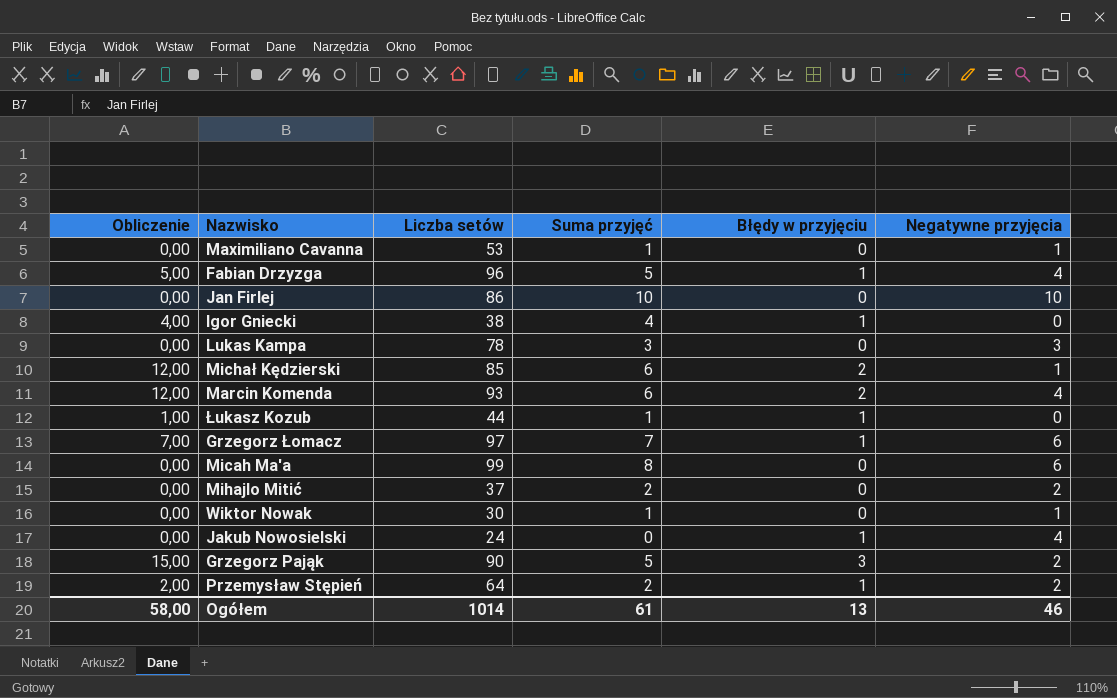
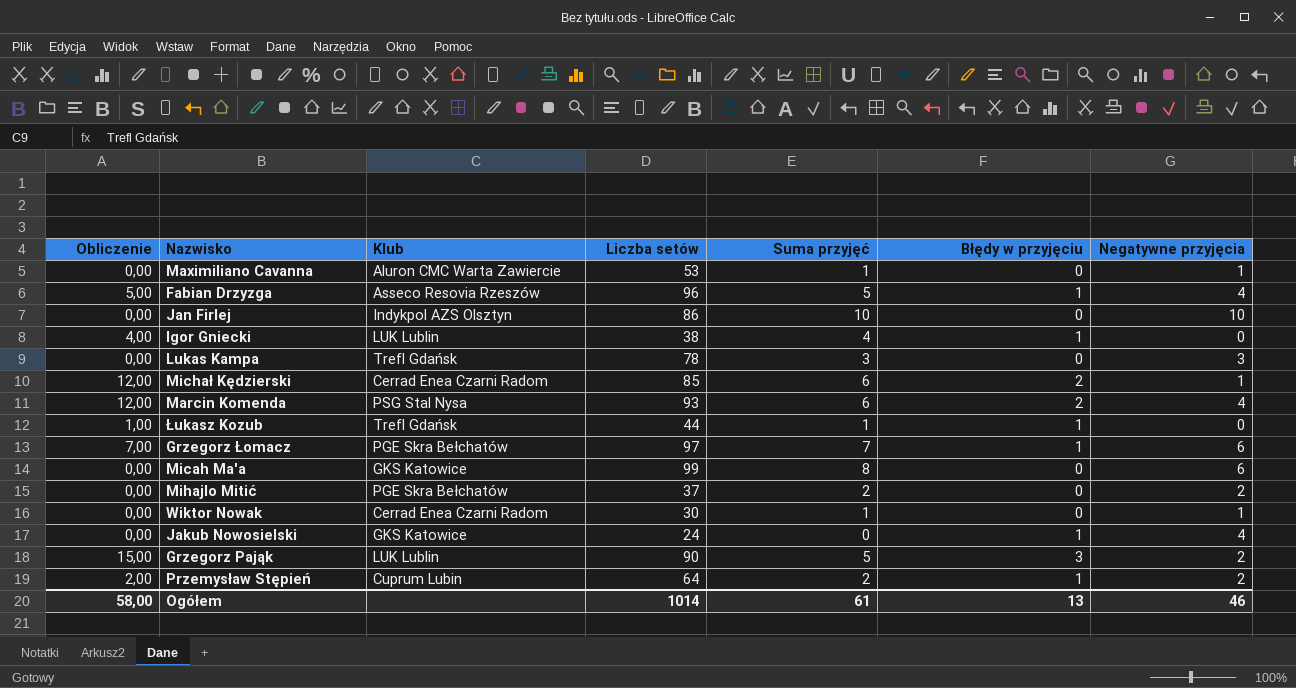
column Klub | position: none -> 3

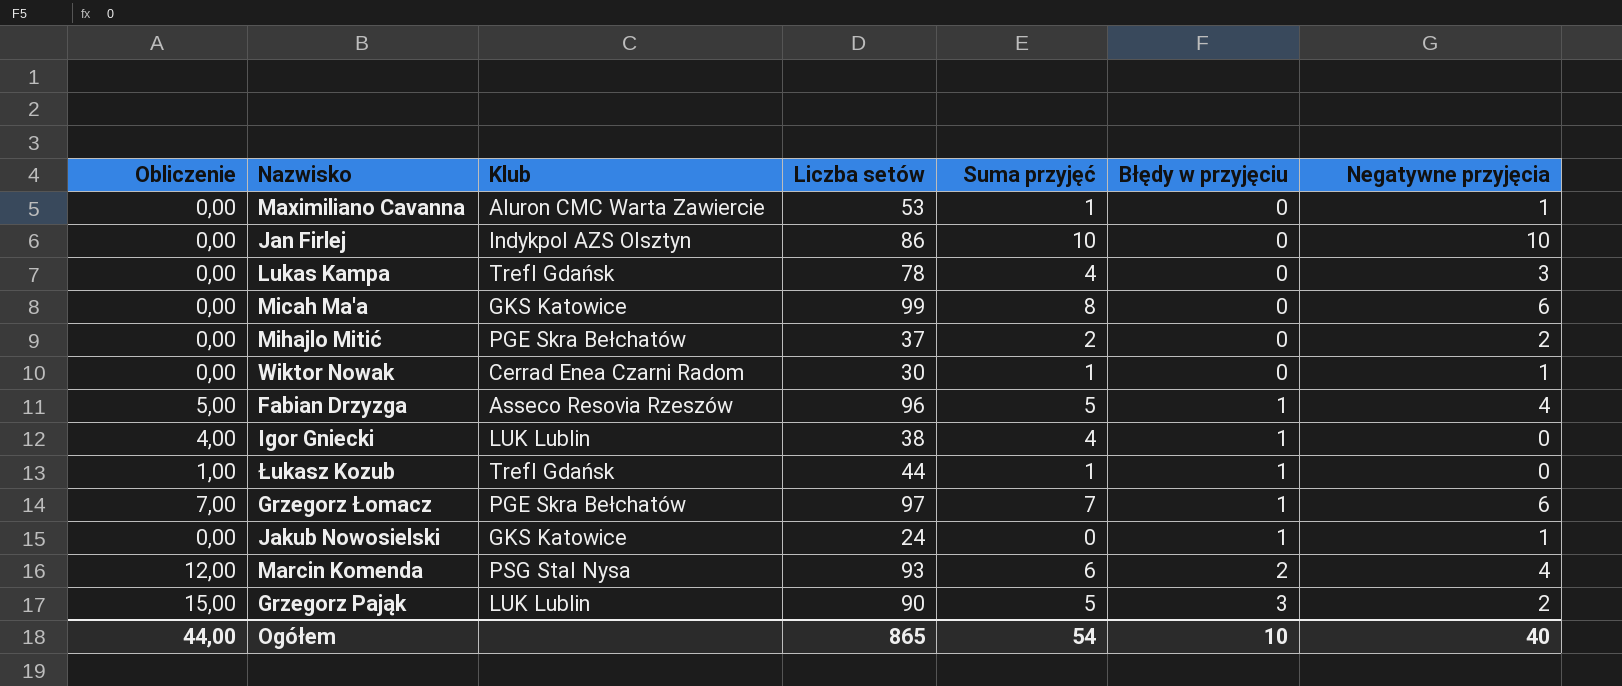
row order: none -> Błędy w przyjęciu ascending
row Michał Kędzierski: 12,00 | Cerrad Enea Czarni Radom | 85 | 6 | 2 | 1 -> none
row Przemysław Stępień: 2,00 | Cuprum Lubin | 64 | 2 | 1 | 2 -> none
Lukas Kampa | Suma przyjęć: 3 -> 4
Jakub Nowosielski | Negatywne przyjęcia: 4 -> 1
Ogółem | Obliczenie: 58,00 -> 44,00
Ogółem | Liczba setów: 1014 -> 865
Ogółem | Suma przyjęć: 61 -> 54
Ogółem | Błędy w przyjęciu: 13 -> 10
Ogółem | Negatywne przyjęcia: 46 -> 40

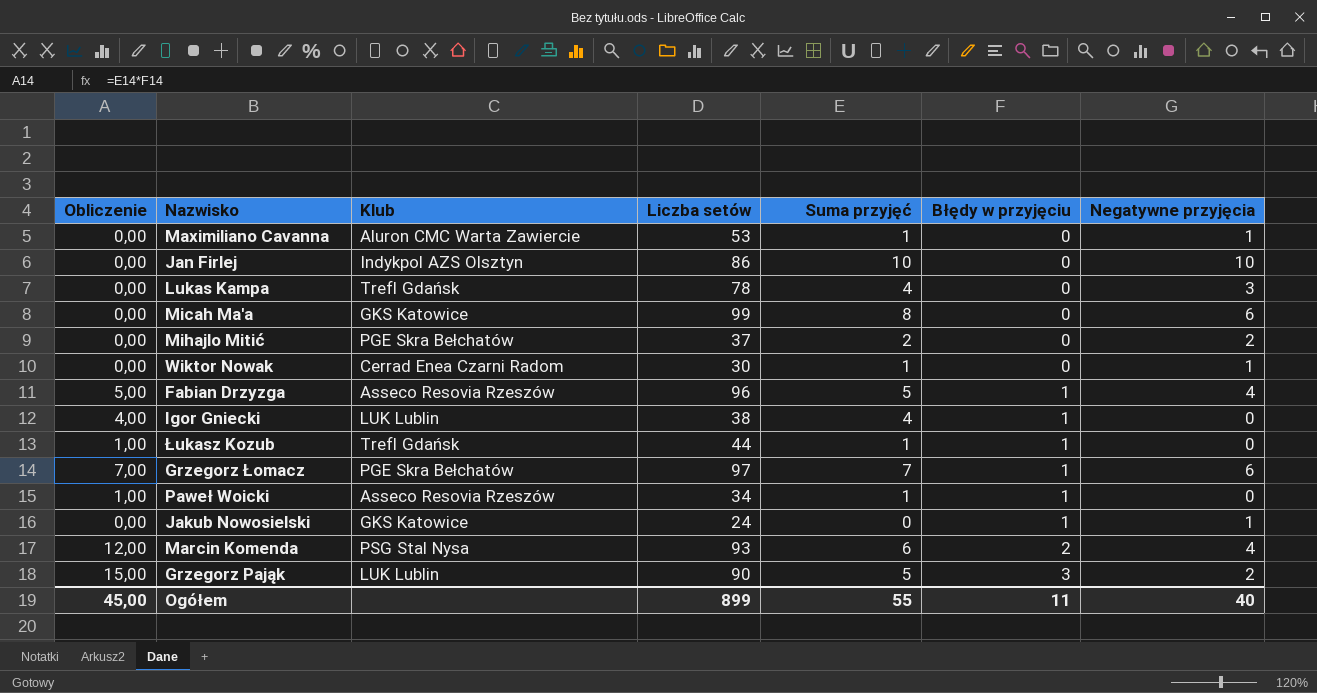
row Paweł Woicki: none -> 1,00 | Asseco Resovia Rzeszów | 34 | 1 | 1 | 0
Ogółem | Obliczenie: 44,00 -> 45,00
Ogółem | Liczba setów: 865 -> 899
Ogółem | Suma przyjęć: 54 -> 55
Ogółem | Błędy w przyjęciu: 10 -> 11

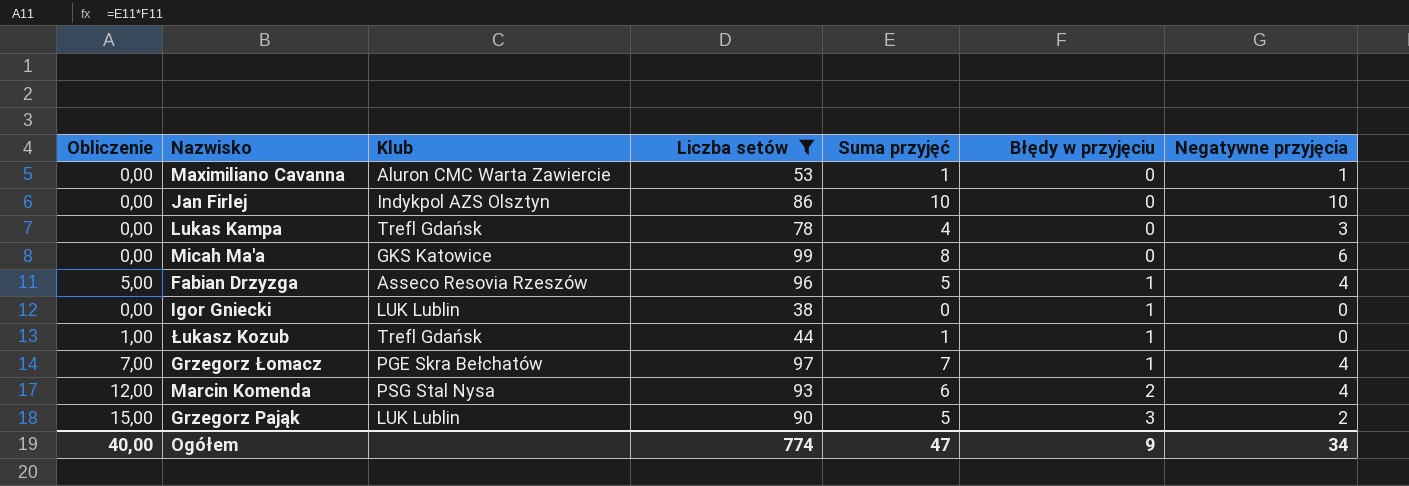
filter: none -> Liczba setów >= 38
Igor Gniecki | Obliczenie: 4,00 -> 0,00
Igor Gniecki | Suma przyjęć: 4 -> 0
Grzegorz Łomacz | Negatywne przyjęcia: 6 -> 4
Ogółem | Obliczenie: 45,00 -> 40,00
Ogółem | Liczba setów: 899 -> 774
Ogółem | Suma przyjęć: 55 -> 47
Ogółem | Błędy w przyjęciu: 11 -> 9
Ogółem | Negatywne przyjęcia: 40 -> 34

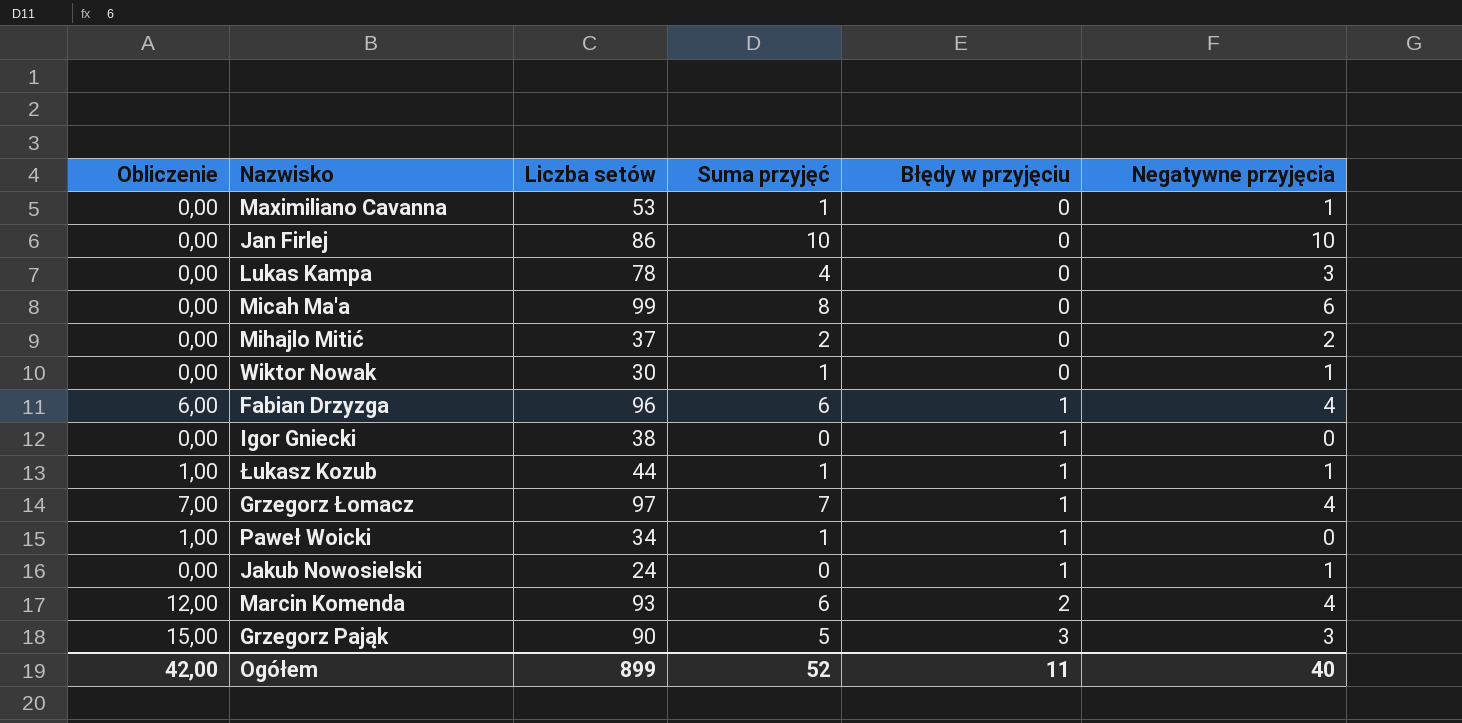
filter: Liczba setów >= 38 -> none
column Klub | position: 3 -> none
Fabian Drzyzga | Obliczenie: 5,00 -> 6,00
Fabian Drzyzga | Suma przyjęć: 5 -> 6
Łukasz Kozub | Negatywne przyjęcia: 0 -> 1
Grzegorz Pająk | Negatywne przyjęcia: 2 -> 3
Ogółem | Obliczenie: 40,00 -> 42,00
Ogółem | Liczba setów: 774 -> 899
Ogółem | Suma przyjęć: 47 -> 52
Ogółem | Błędy w przyjęciu: 9 -> 11
Ogółem | Negatywne przyjęcia: 34 -> 40

